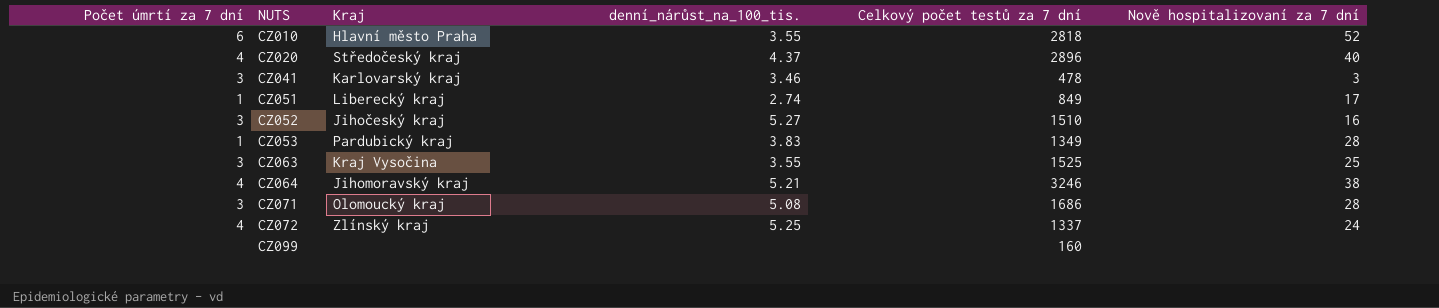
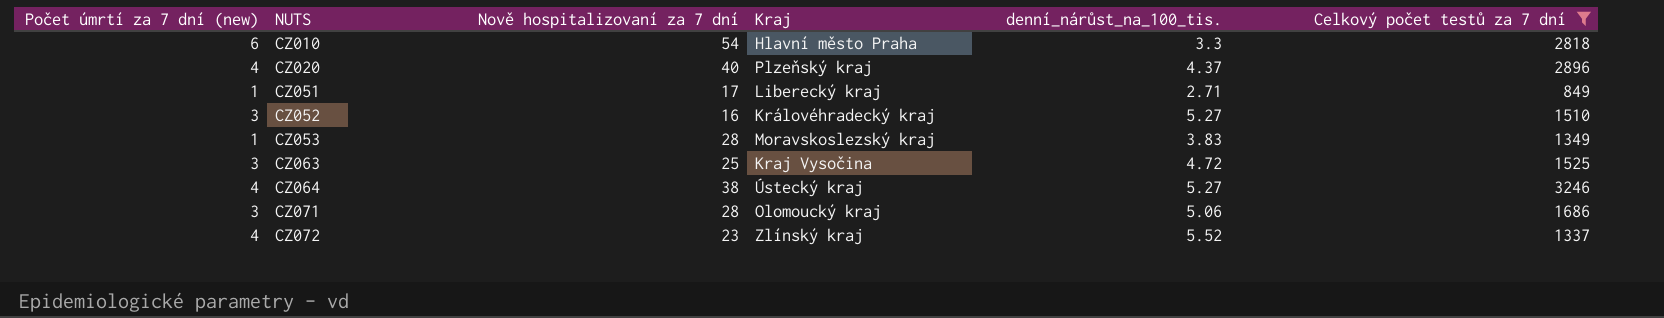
filter: none -> Celkový počet testů za 7 dní >= 849
column name: Počet úmrtí za 7 dní -> Počet úmrtí za 7 dní (new)
column Nově hospitalizovaní za 7 dní | position: 6 -> 3
CZ010 | Nově hospitalizovaní za 7 dní: 52 -> 54
CZ010 | denní_nárůst_na_100_tis.: 3.55 -> 3.3
CZ020 | Kraj: Středočeský kraj -> Plzeňský kraj
CZ051 | denní_nárůst_na_100_tis.: 2.74 -> 2.71
CZ052 | Kraj: Jihočeský kraj -> Královéhradecký kraj
CZ053 | Kraj: Pardubický kraj -> Moravskoslezský kraj
CZ063 | denní_nárůst_na_100_tis.: 3.55 -> 4.72
CZ064 | Kraj: Jihomoravský kraj -> Ústecký kraj
CZ064 | denní_nárůst_na_100_tis.: 5.21 -> 5.27
CZ071 | denní_nárůst_na_100_tis.: 5.08 -> 5.06
CZ072 | Nově hospitalizovaní za 7 dní: 24 -> 23
CZ072 | denní_nárůst_na_100_tis.: 5.25 -> 5.52

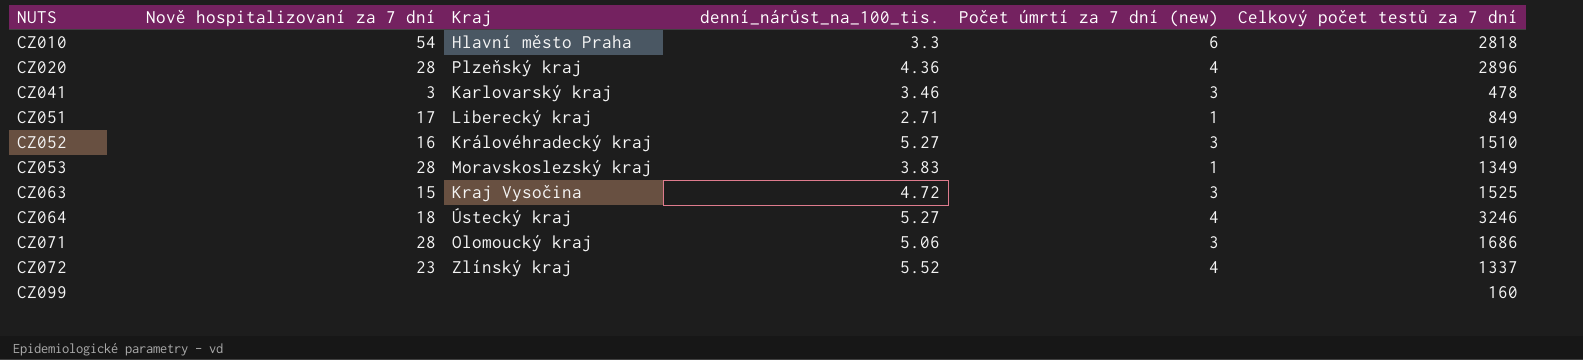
filter: Celkový počet testů za 7 dní >= 849 -> none
column Počet úmrtí za 7 dní (new) | position: 1 -> 5
CZ020 | Nově hospitalizovaní za 7 dní: 40 -> 28
CZ020 | denní_nárůst_na_100_tis.: 4.37 -> 4.36
CZ063 | Nově hospitalizovaní za 7 dní: 25 -> 15
CZ064 | Nově hospitalizovaní za 7 dní: 38 -> 18

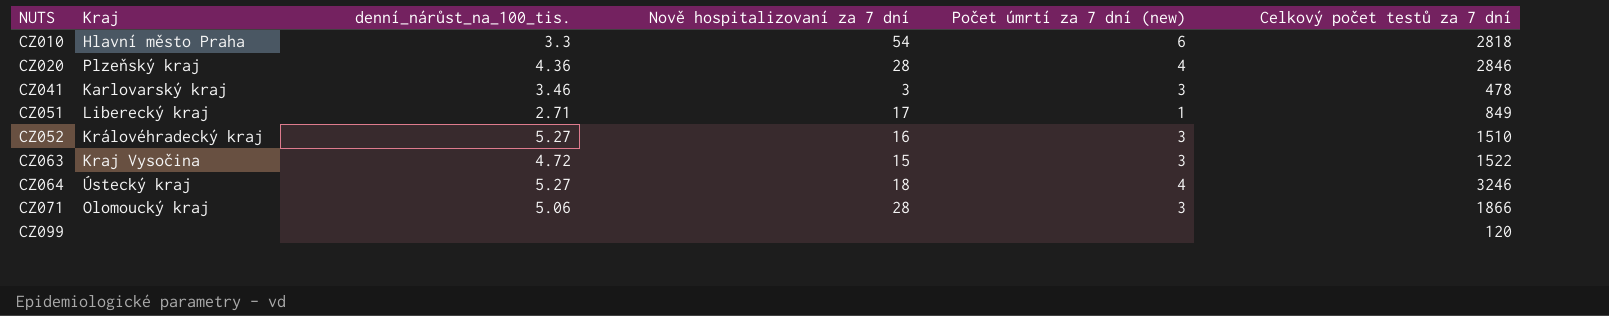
column Nově hospitalizovaní za 7 dní | position: 2 -> 4
row CZ053: 28 | Moravskoslezský kraj | 3.83 | 1 | 1349 -> none
row CZ072: 23 | Zlínský kraj | 5.52 | 4 | 1337 -> none
CZ020 | Celkový počet testů za 7 dní: 2896 -> 2846
CZ063 | Celkový počet testů za 7 dní: 1525 -> 1522
CZ071 | Celkový počet testů za 7 dní: 1686 -> 1866
CZ099 | Celkový počet testů za 7 dní: 160 -> 120

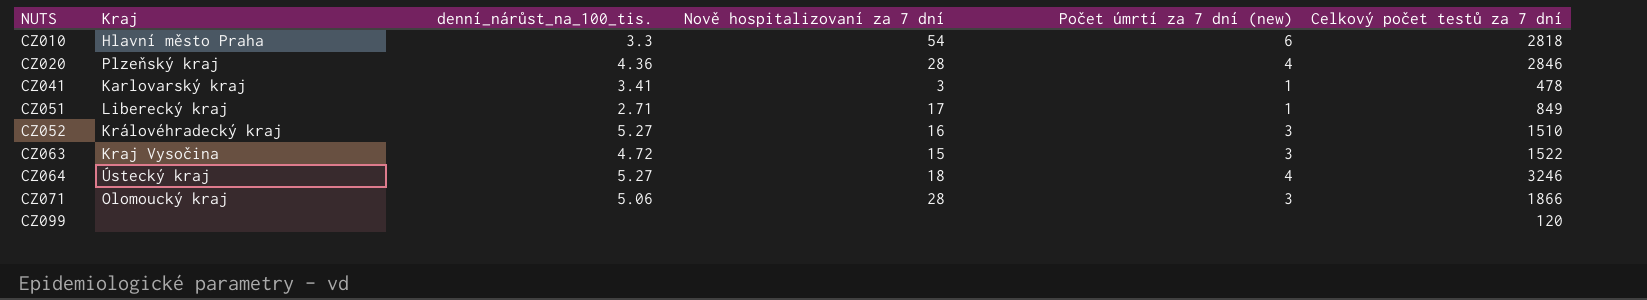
CZ041 | denní_nárůst_na_100_tis.: 3.46 -> 3.41
CZ041 | Počet úmrtí za 7 dní (new): 3 -> 1

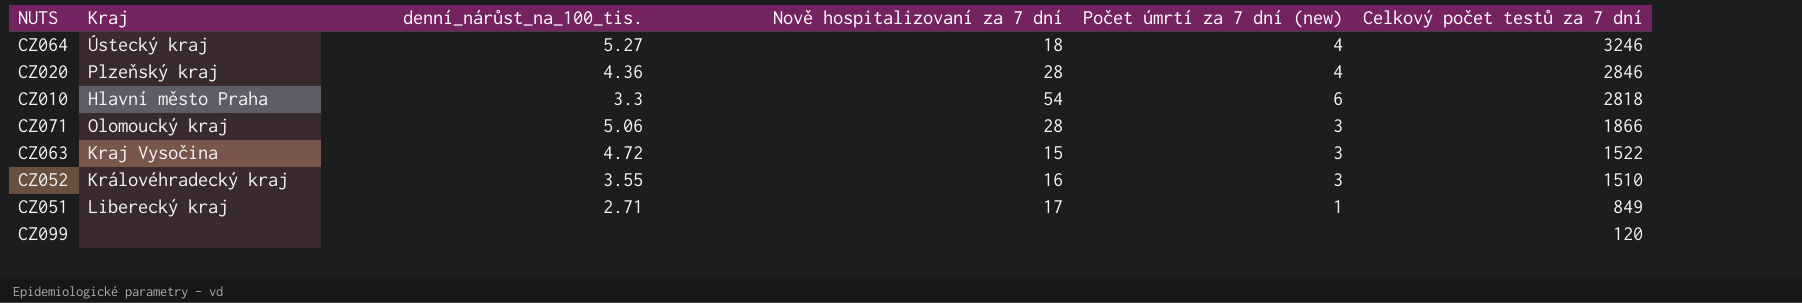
row order: NUTS ascending -> Celkový počet testů za 7 dní descending
row CZ041: Karlovarský kraj | 3.41 | 3 | 1 | 478 -> none
CZ052 | denní_nárůst_na_100_tis.: 5.27 -> 3.55

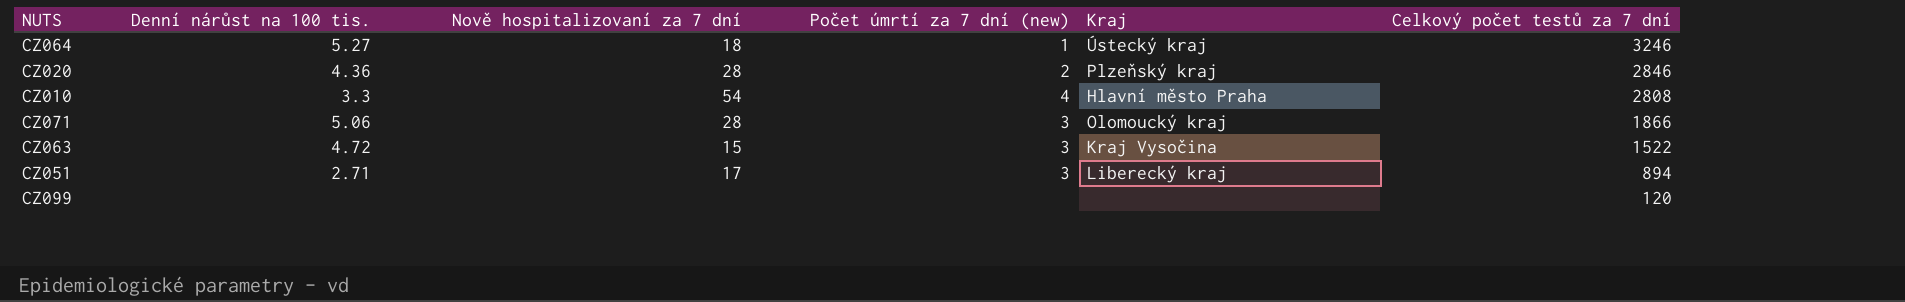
column name: denní_nárůst_na_100_tis. -> Denní nárůst na 100 tis.
column Kraj | position: 2 -> 5
row CZ052: Královéhradecký kraj | 3.55 | 16 | 3 | 1510 -> none
CZ064 | Počet úmrtí za 7 dní (new): 4 -> 1
CZ020 | Počet úmrtí za 7 dní (new): 4 -> 2
CZ010 | Počet úmrtí za 7 dní (new): 6 -> 4
CZ010 | Celkový počet testů za 7 dní: 2818 -> 2808
CZ051 | Počet úmrtí za 7 dní (new): 1 -> 3
CZ051 | Celkový počet testů za 7 dní: 849 -> 894

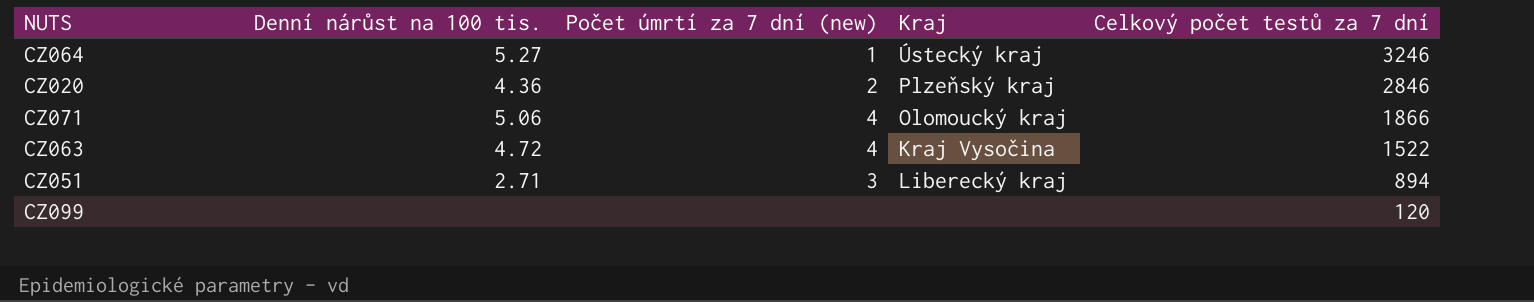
column Nově hospitalizovaní za 7 dní | position: 3 -> none
row CZ010: 3.3 | 54 | 4 | Hlavní město Praha | 2808 -> none
CZ071 | Počet úmrtí za 7 dní (new): 3 -> 4
CZ063 | Počet úmrtí za 7 dní (new): 3 -> 4

